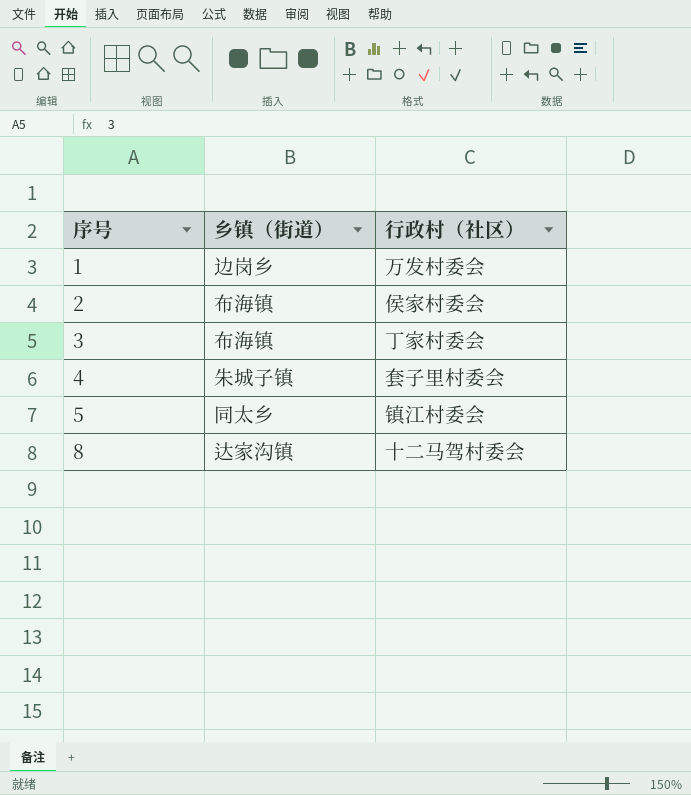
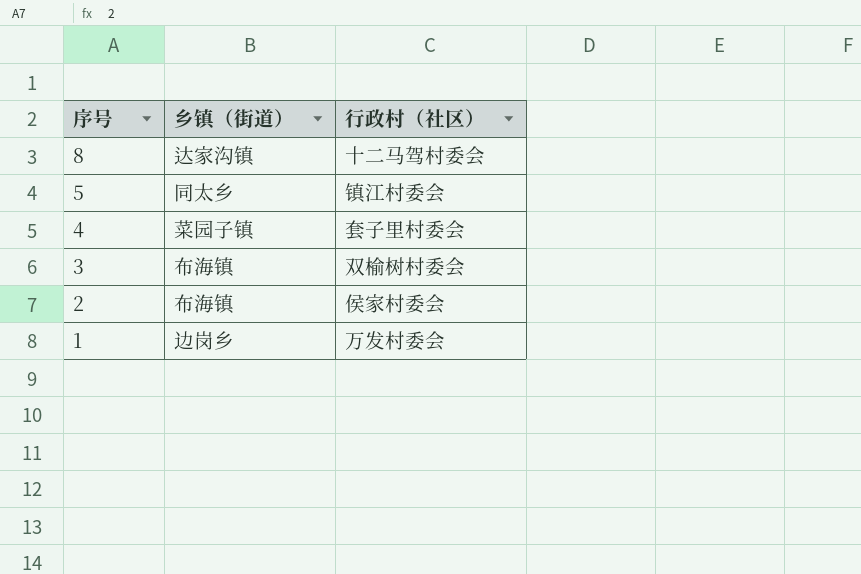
row order: 序号 ascending -> 序号 descending
4 | 乡镇（街道）: 朱城子镇 -> 菜园子镇
3 | 行政村（社区）: 丁家村委会 -> 双榆树村委会

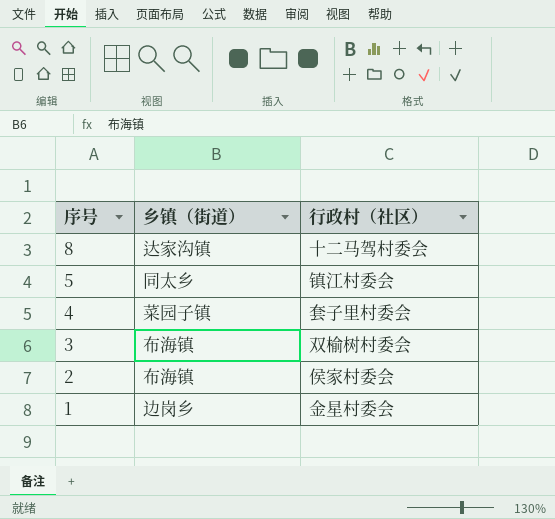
1 | 行政村（社区）: 万发村委会 -> 金星村委会

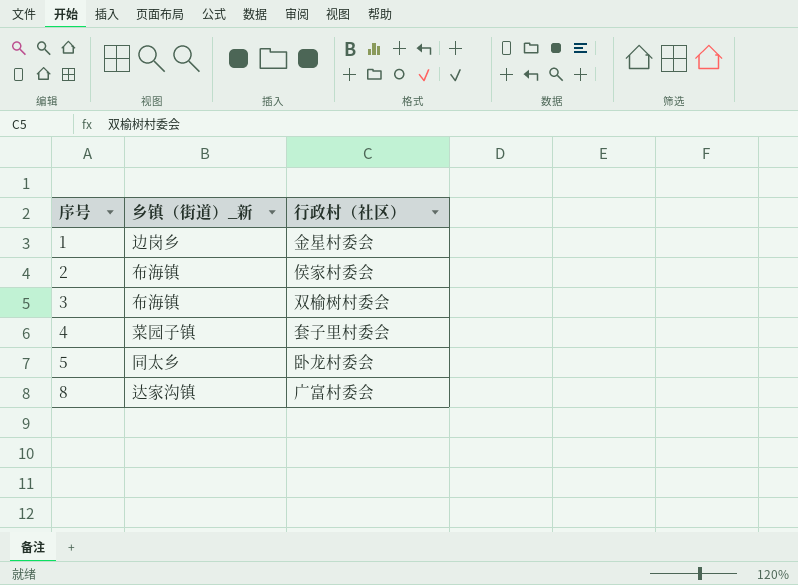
row order: 序号 descending -> 序号 ascending
column name: 乡镇（街道） -> 乡镇（街道）_新
5 | 行政村（社区）: 镇江村委会 -> 卧龙村委会
8 | 行政村（社区）: 十二马驾村委会 -> 广富村委会

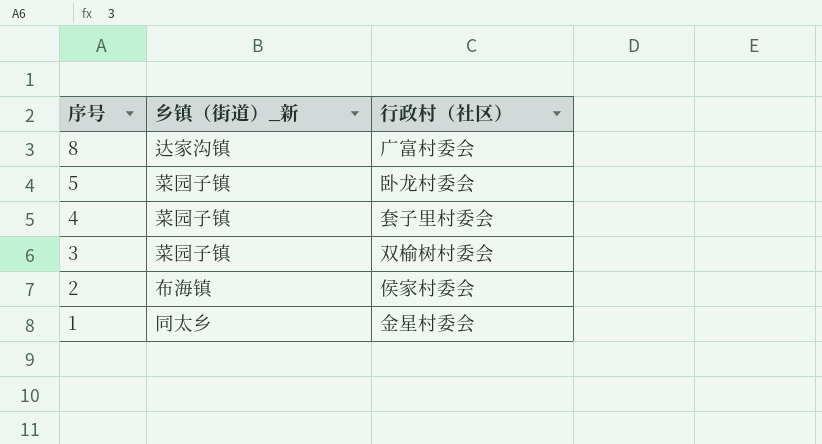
row order: 序号 ascending -> 序号 descending
5 | 乡镇（街道）_新: 同太乡 -> 菜园子镇
3 | 乡镇（街道）_新: 布海镇 -> 菜园子镇
1 | 乡镇（街道）_新: 边岗乡 -> 同太乡

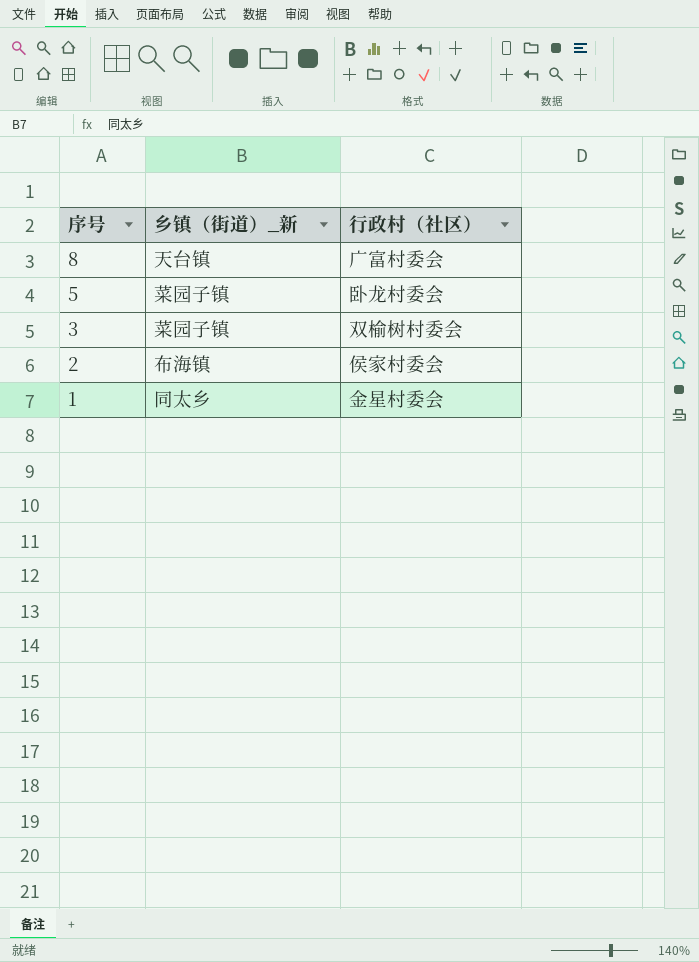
row 4: 菜园子镇 | 套子里村委会 -> none
8 | 乡镇（街道）_新: 达家沟镇 -> 天台镇

